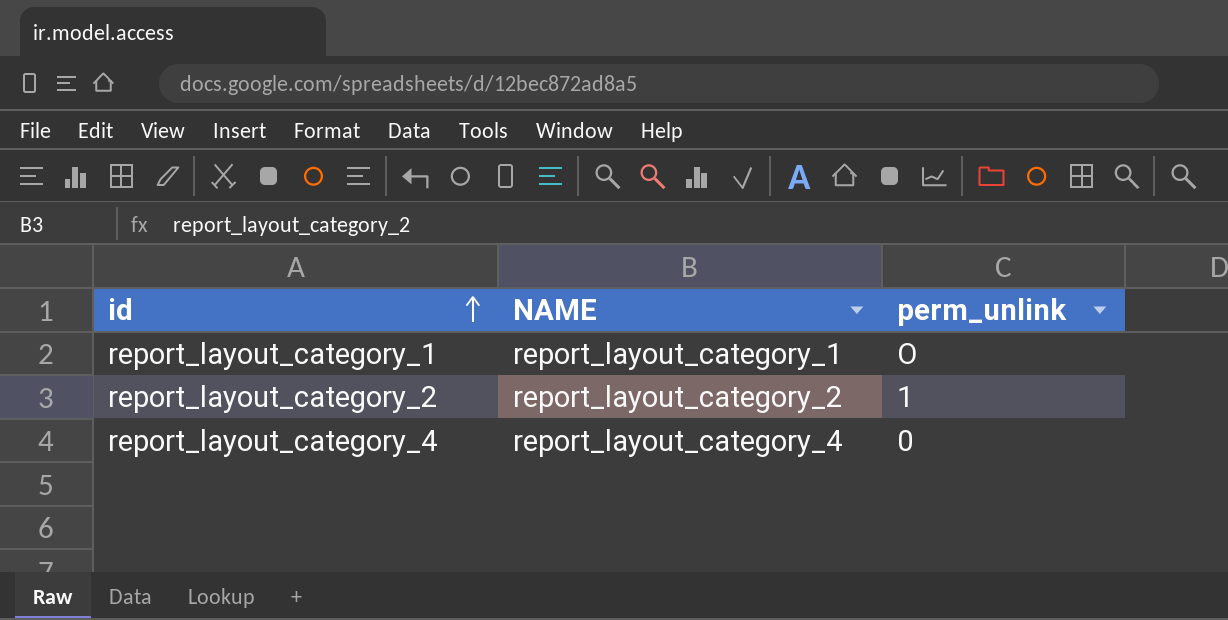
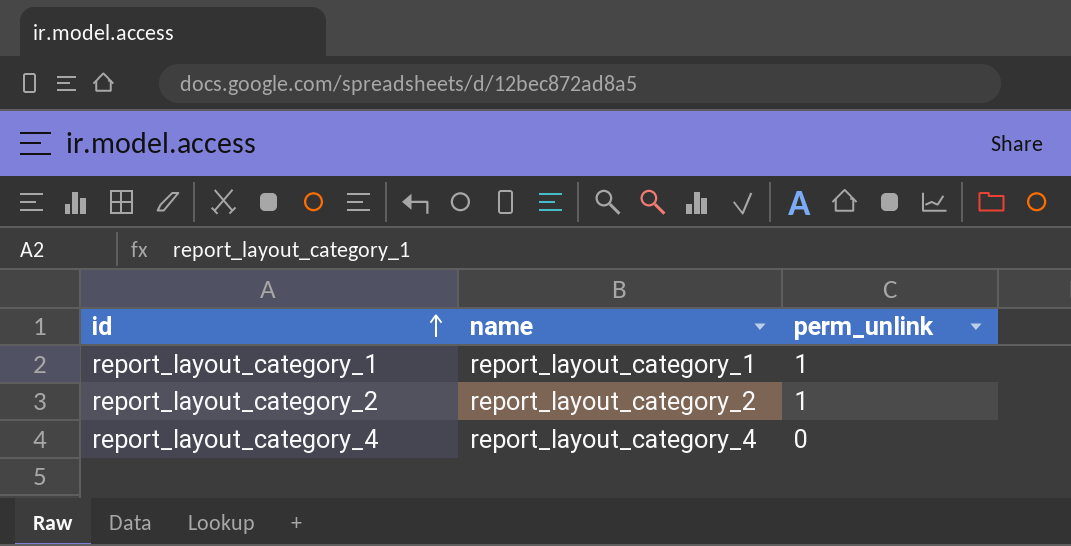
column name: NAME -> name
report_layout_category_1 | perm_unlink: O -> 1

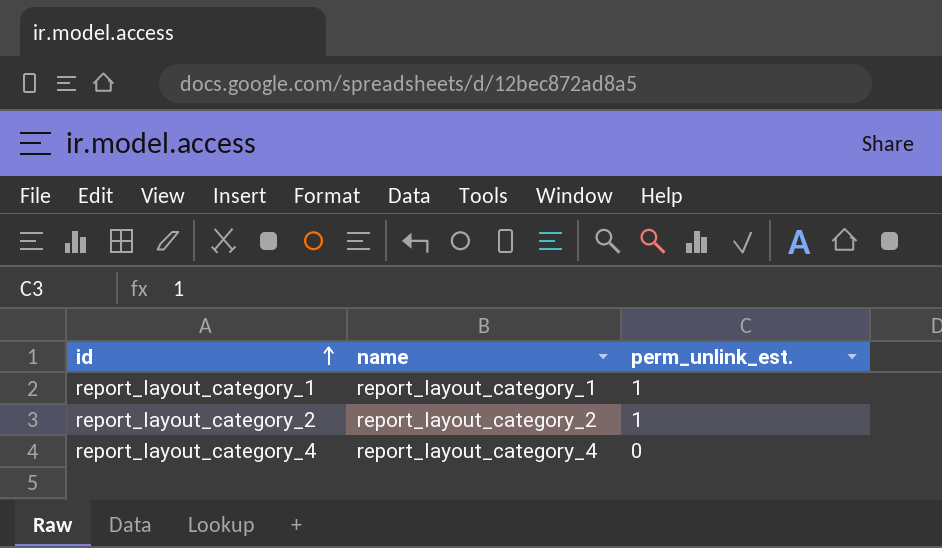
column name: perm_unlink -> perm_unlink_est.

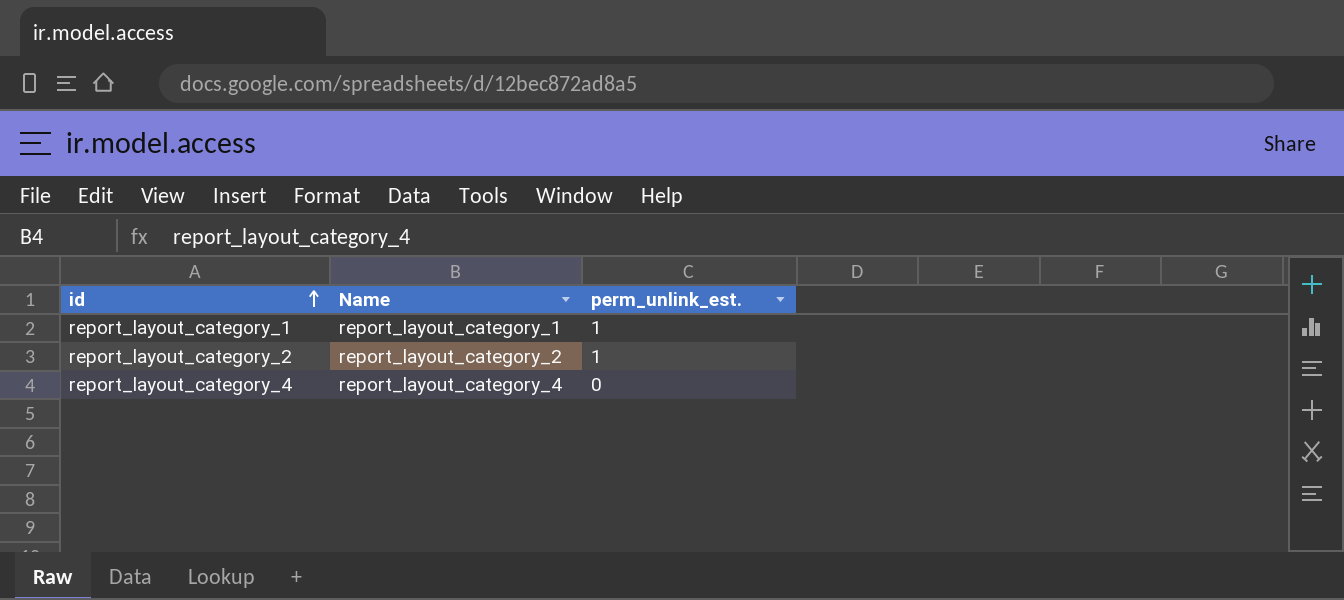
column name: name -> Name

